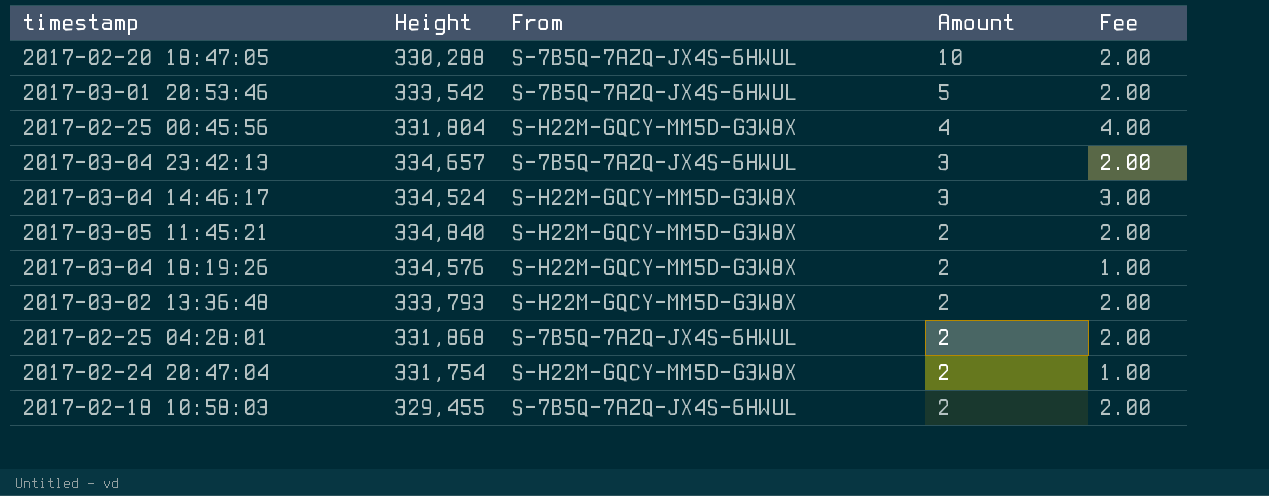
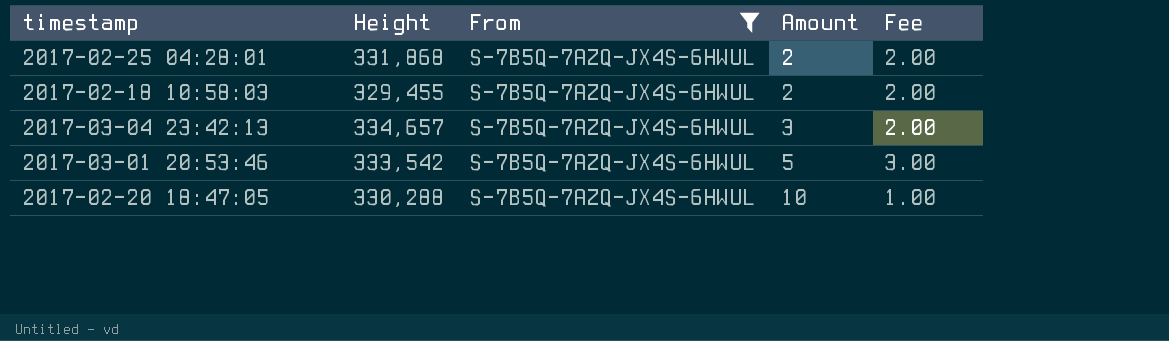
filter: none -> From = S-7B5Q-7AZQ-JX4S-6HWUL
row order: Amount descending -> Amount ascending
2017-03-01 20:53:46 | Fee: 2.00 -> 3.00
2017-02-20 18:47:05 | Fee: 2.00 -> 1.00

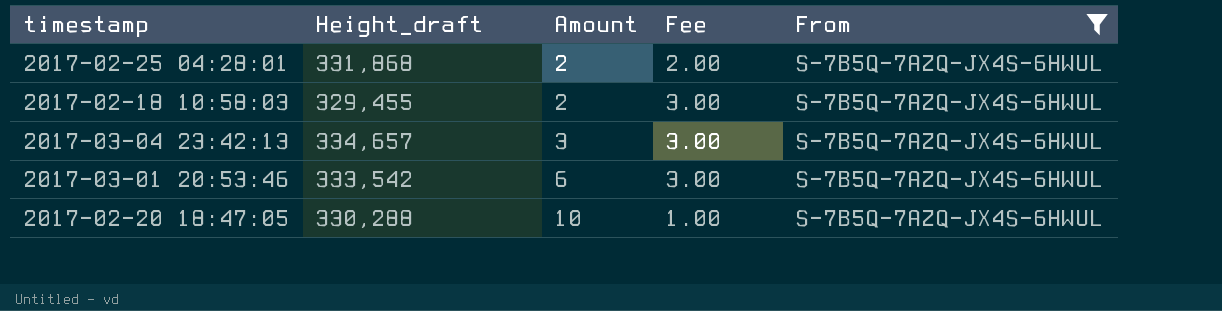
column name: Height -> Height_draft
column From | position: 3 -> 5
2017-02-18 10:58:03 | Fee: 2.00 -> 3.00
2017-03-04 23:42:13 | Fee: 2.00 -> 3.00
2017-03-01 20:53:46 | Amount: 5 -> 6

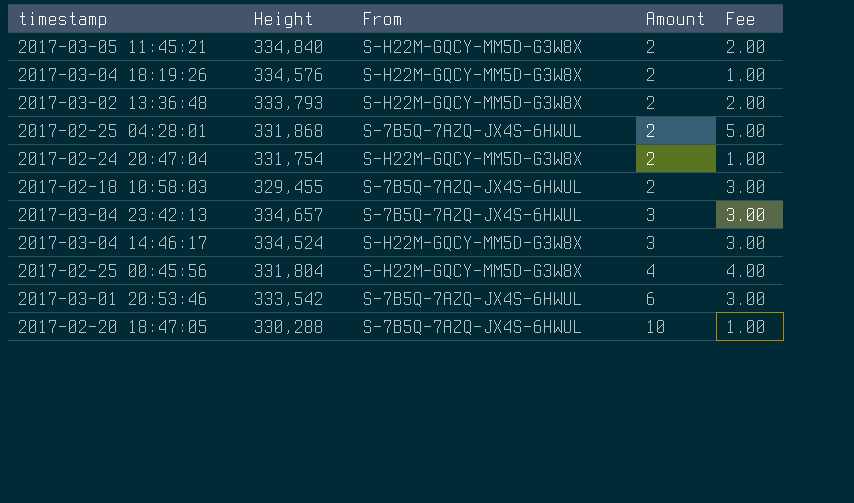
filter: From = S-7B5Q-7AZQ-JX4S-6HWUL -> none
column name: Height_draft -> Height
column From | position: 5 -> 3
2017-02-25 04:28:01 | Fee: 2.00 -> 5.00

